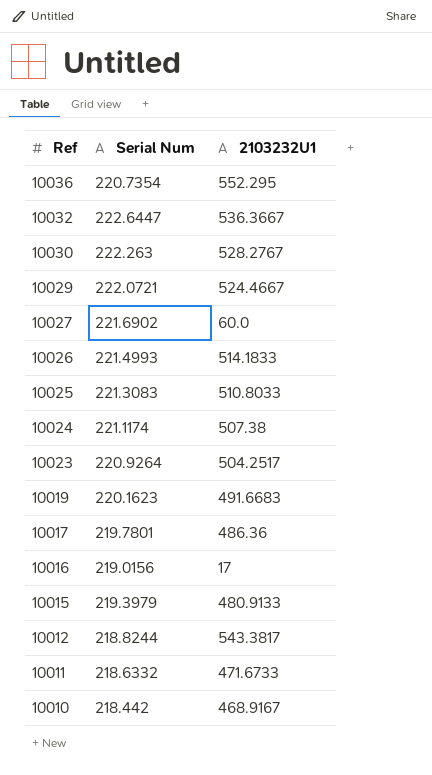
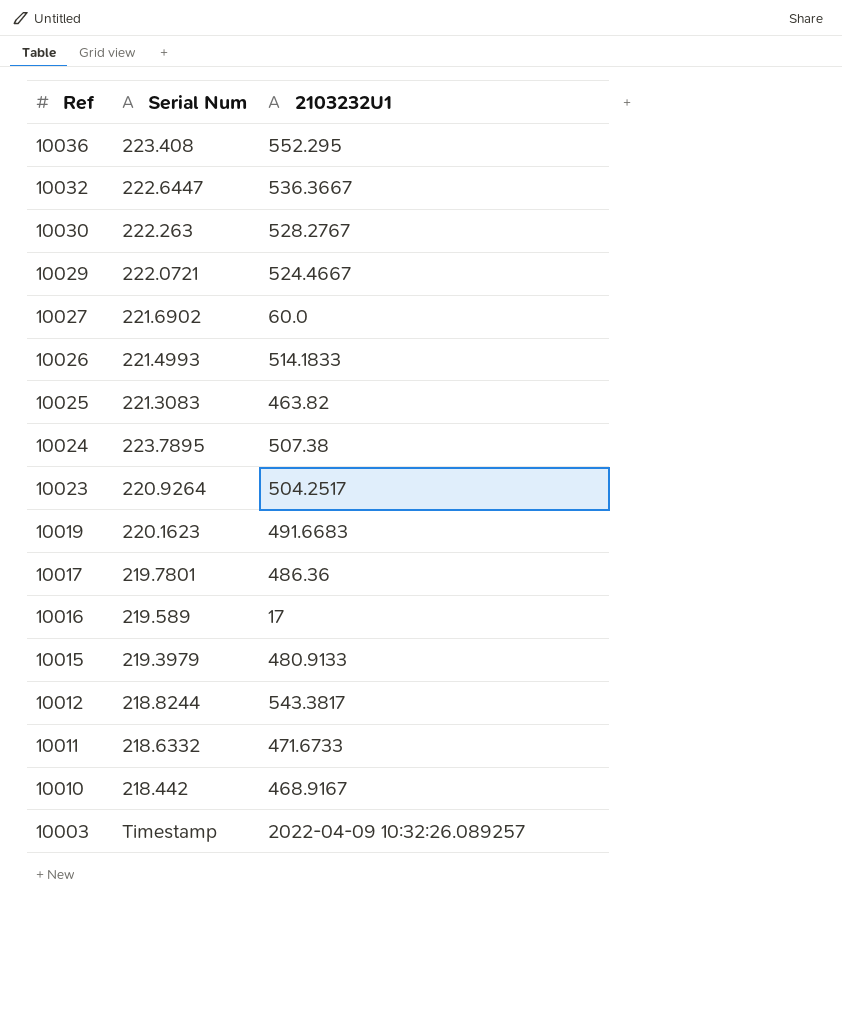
10036 | Serial Num: 220.7354 -> 223.408
10025 | 2103232U1: 510.8033 -> 463.82
10024 | Serial Num: 221.1174 -> 223.7895
10016 | Serial Num: 219.0156 -> 219.589
row 10003: none -> Timestamp | 2022-04-09 10:32:26.089257

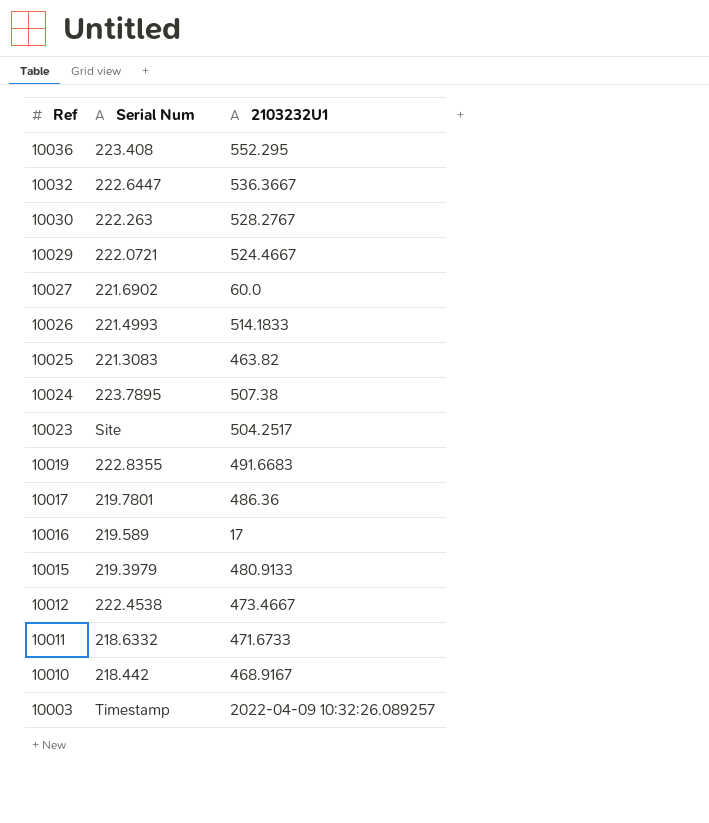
10023 | Serial Num: 220.9264 -> Site
10019 | Serial Num: 220.1623 -> 222.8355
10012 | Serial Num: 218.8244 -> 222.4538
10012 | 2103232U1: 543.3817 -> 473.4667

